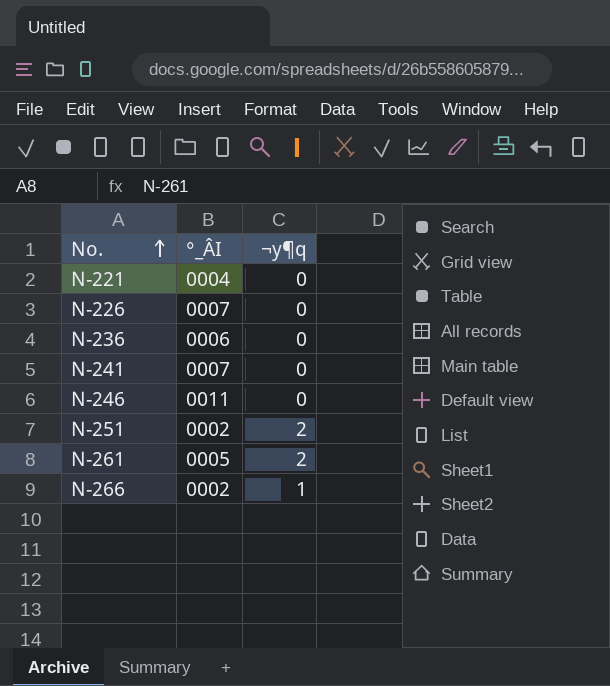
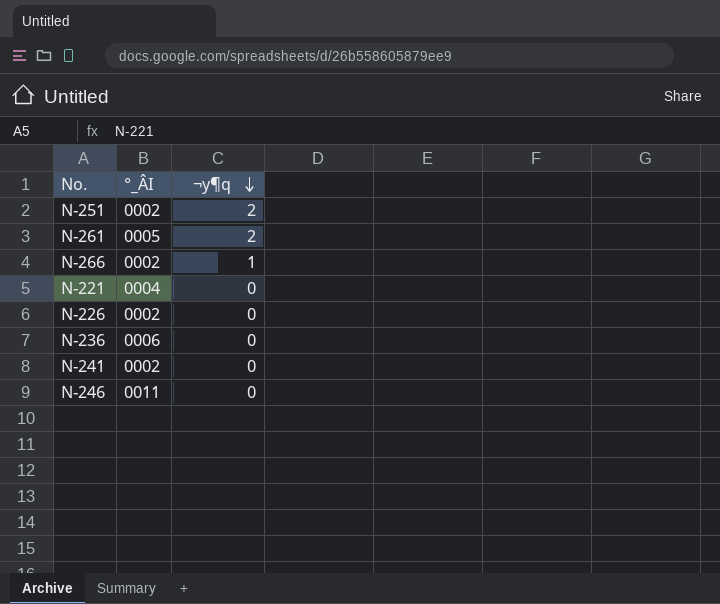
row order: No. ascending -> ¬y¶q descending
N-226 | °_ÂI: 0007 -> 0002
N-241 | °_ÂI: 0007 -> 0002

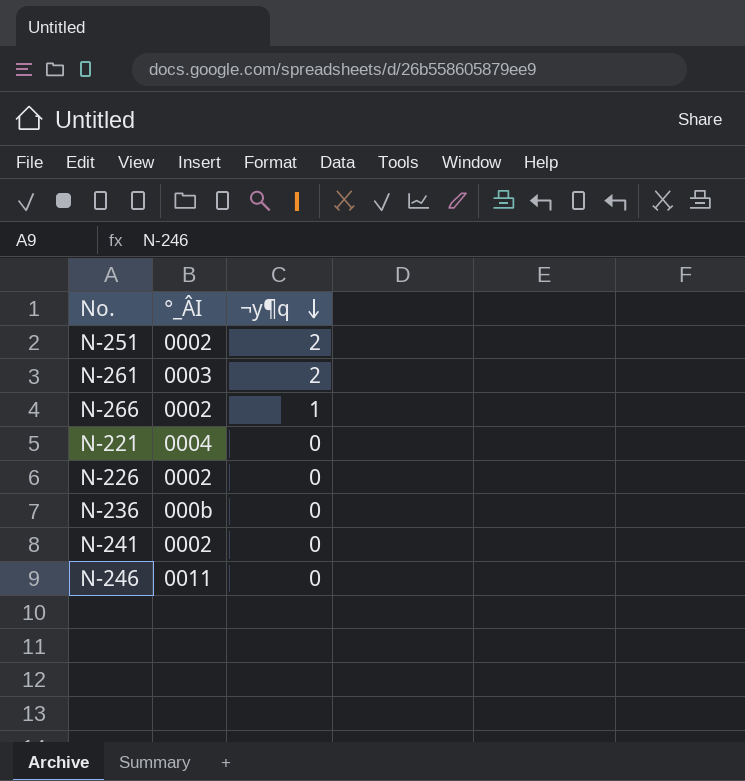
N-261 | °_ÂI: 0005 -> 0003
N-236 | °_ÂI: 0006 -> 000b

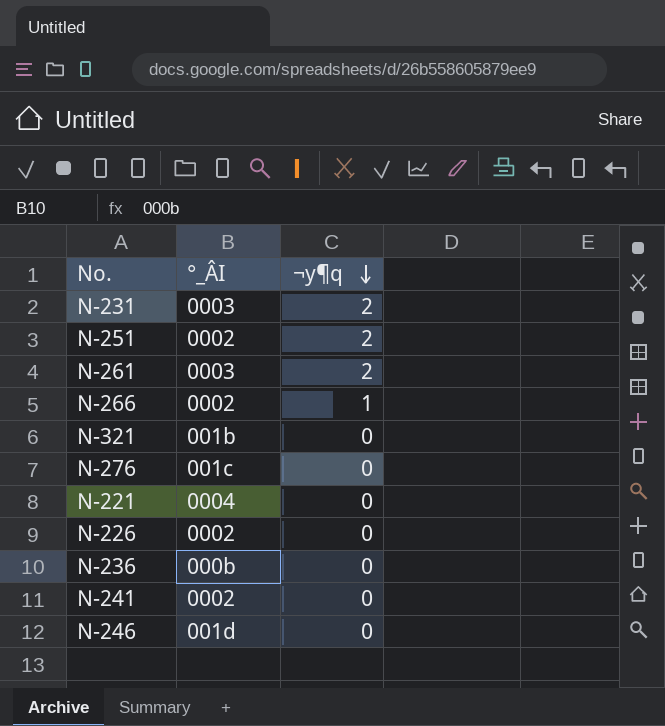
row N-231: none -> 0003 | 2
row N-321: none -> 001b | 0
row N-276: none -> 001c | 0
N-246 | °_ÂI: 0011 -> 001d

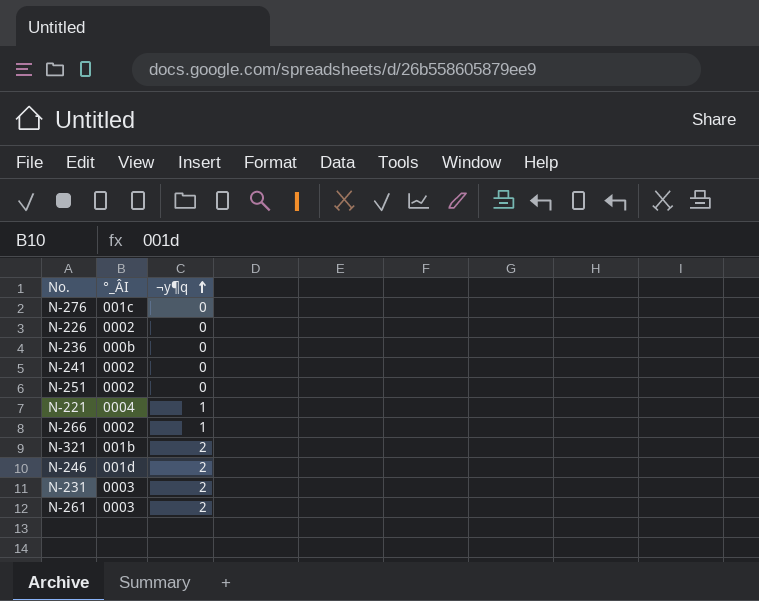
row order: ¬y¶q descending -> ¬y¶q ascending
N-251 | ¬y¶q: 2 -> 0
N-221 | ¬y¶q: 0 -> 1
N-321 | ¬y¶q: 0 -> 2
N-246 | ¬y¶q: 0 -> 2

